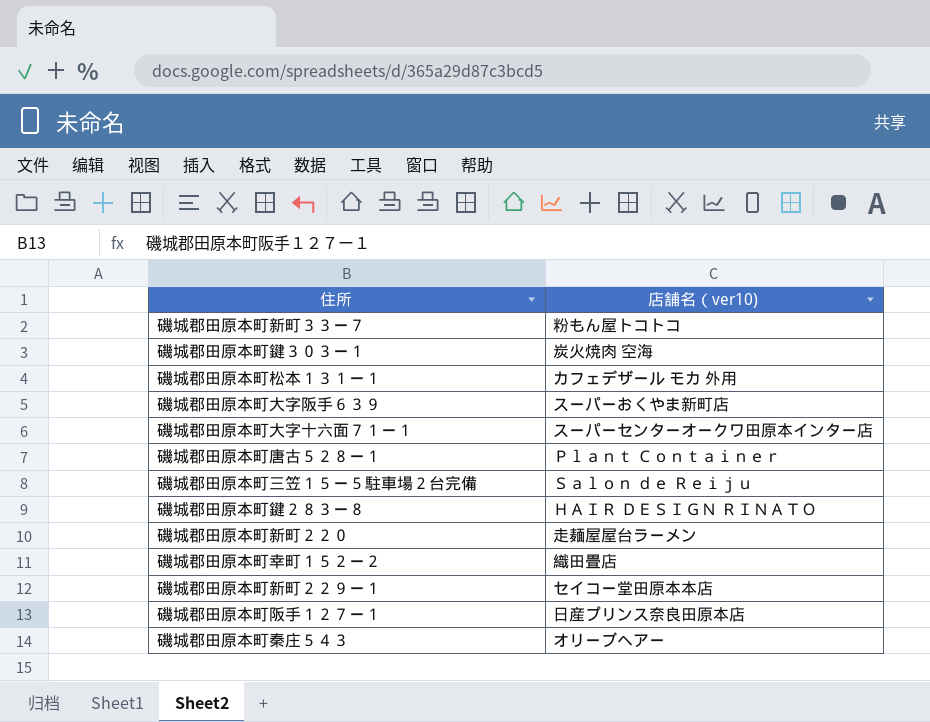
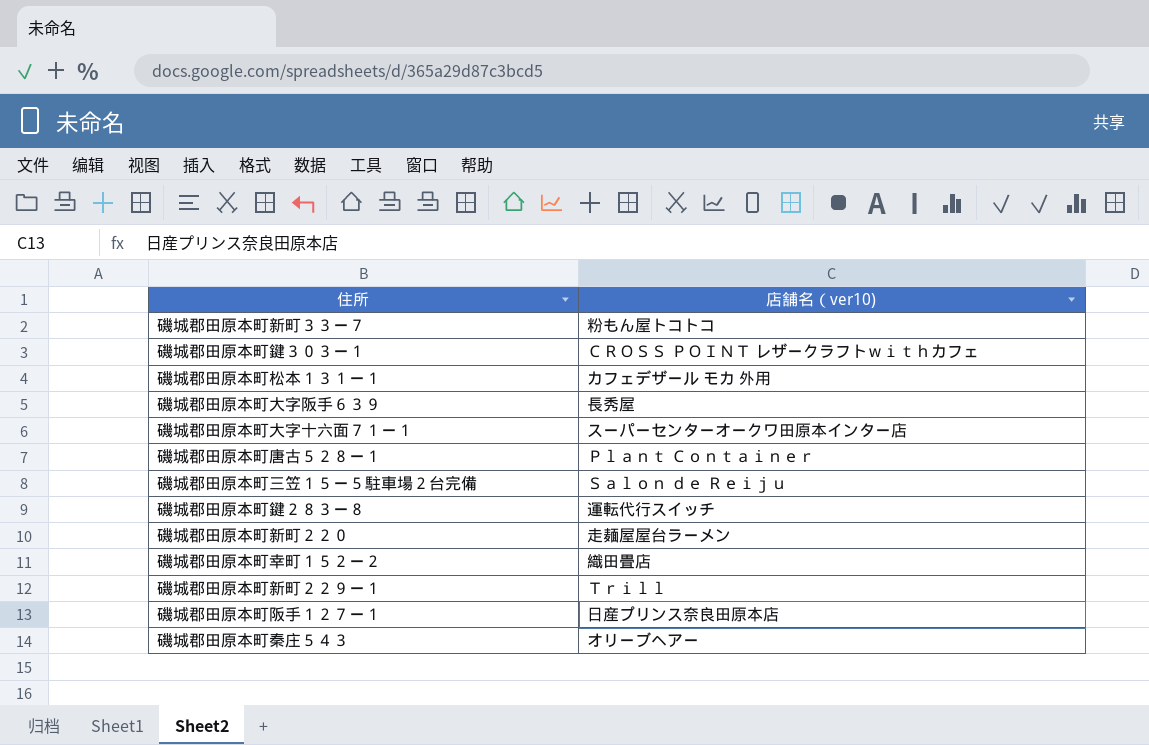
磯城郡田原本町鍵３０３ー１ | 店舗名（ver10): 炭火焼肉 空海 -> ＣＲＯＳＳ ＰＯＩＮＴ レザークラフトｗｉｔｈカフェ
磯城郡田原本町大字阪手６３９ | 店舗名（ver10): スーパーおくやま新町店 -> 長秀屋
磯城郡田原本町鍵２８３ー８ | 店舗名（ver10): ＨＡＩＲ ＤＥＳＩＧＮ ＲＩＮＡＴＯ -> 運転代行スイッチ
磯城郡田原本町新町２２９ー１ | 店舗名（ver10): セイコー堂田原本本店 -> Ｔｒｉｌｌ

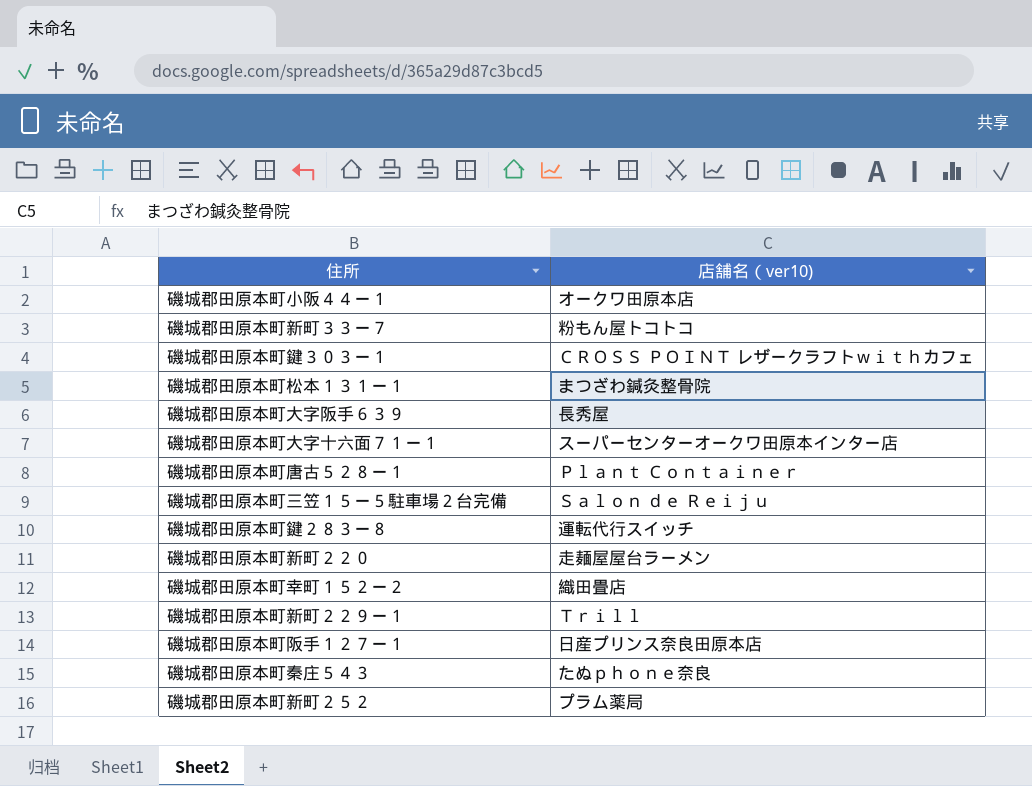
row 磯城郡田原本町小阪４４ー１: none -> オークワ田原本店
磯城郡田原本町松本１３１ー１ | 店舗名（ver10): カフェデザール モカ 外用 -> まつざわ鍼灸整骨院
磯城郡田原本町秦庄５４３ | 店舗名（ver10): オリーブヘアー -> たぬｐｈｏｎｅ奈良
row 磯城郡田原本町新町２５２: none -> プラム薬局

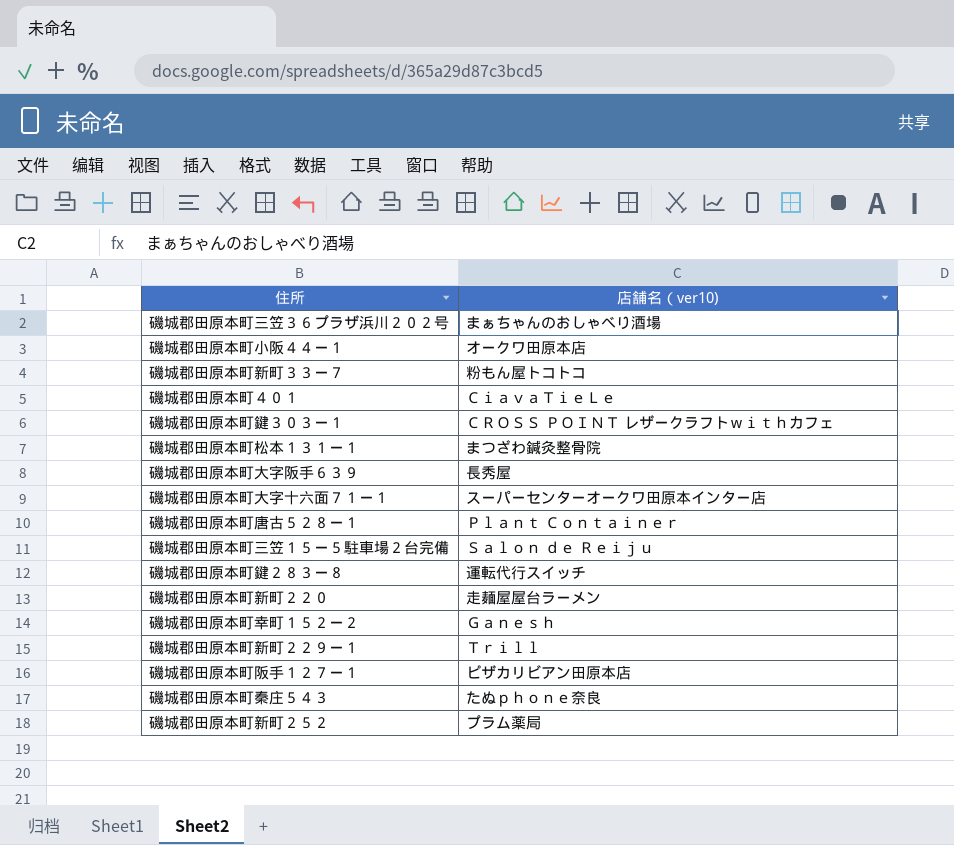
row 磯城郡田原本町三笠３６プラザ浜川２０２号: none -> まぁちゃんのおしゃべり酒場
row 磯城郡田原本町４０１: none -> ＣｉａｖａＴｉｅＬｅ
磯城郡田原本町幸町１５２ー２ | 店舗名（ver10): 織田畳店 -> Ｇａｎｅｓｈ
磯城郡田原本町阪手１２７ー１ | 店舗名（ver10): 日産プリンス奈良田原本店 -> ピザカリビアン田原本店

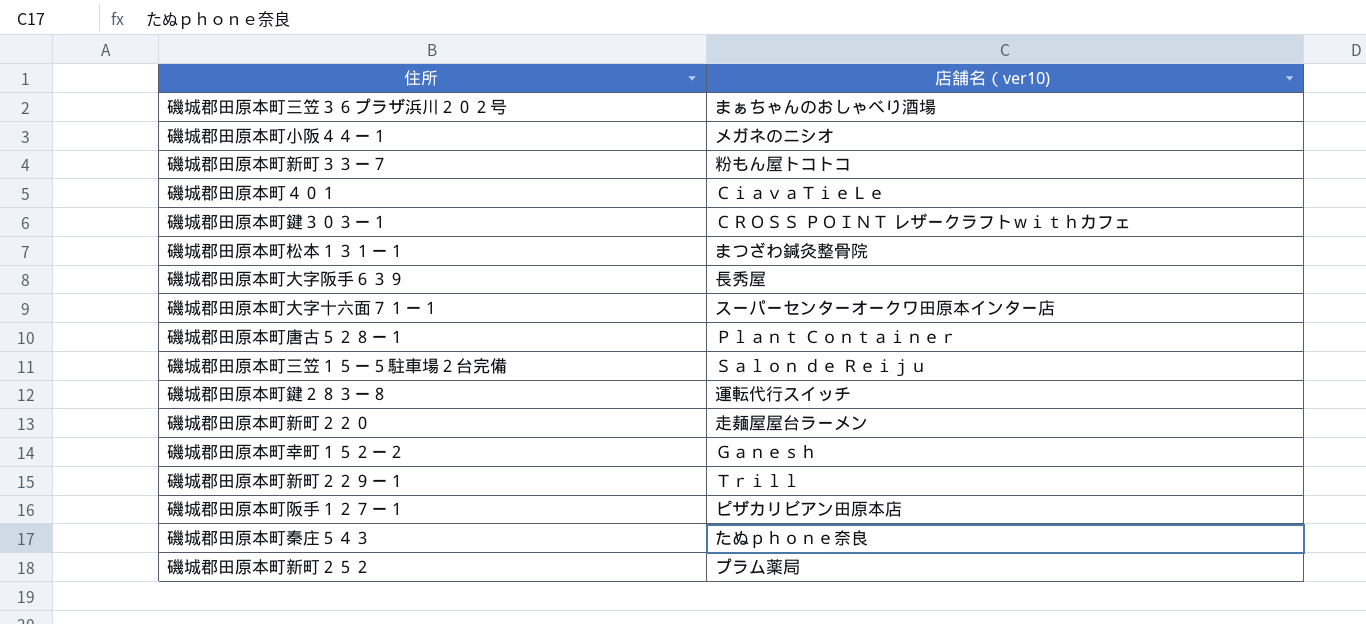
磯城郡田原本町小阪４４ー１ | 店舗名（ver10): オークワ田原本店 -> メガネのニシオ

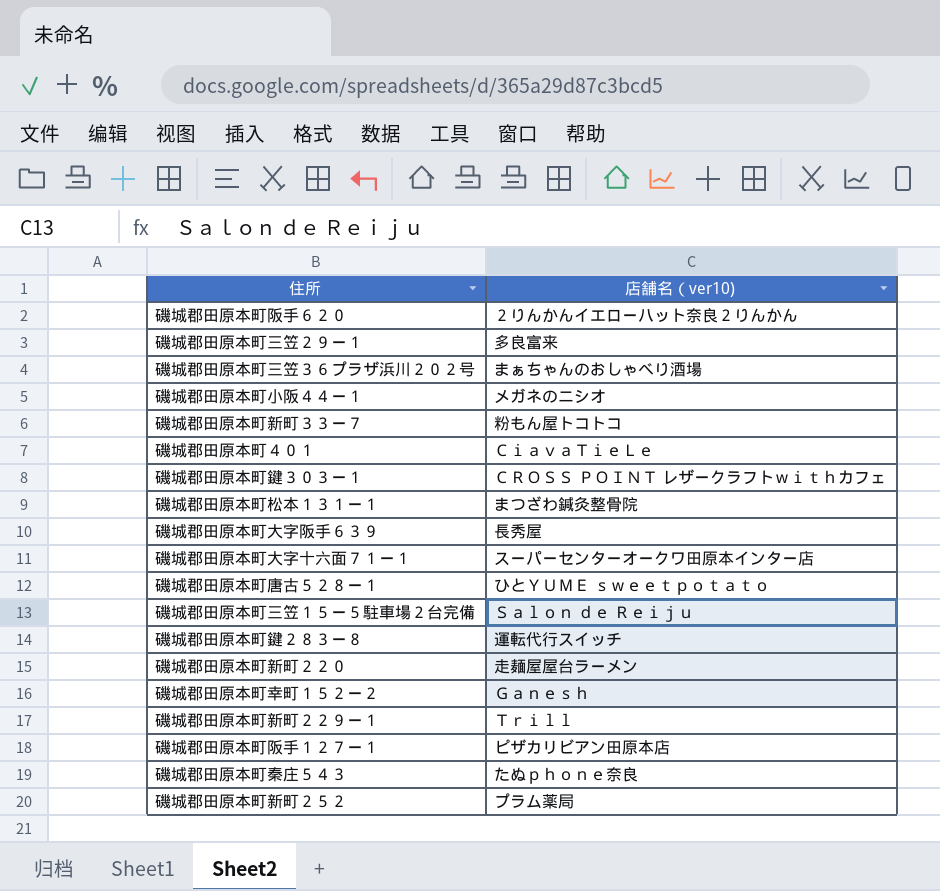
row 磯城郡田原本町阪手６２０: none -> ２りんかんイエローハット奈良２りんかん
row 磯城郡田原本町三笠２９ー１: none -> 多良富来
磯城郡田原本町唐古５２８ー１ | 店舗名（ver10): Ｐｌａｎｔ Ｃｏｎｔａｉｎｅｒ -> ひとＹＵＭＥ ｓｗｅｅｔｐｏｔａｔｏ

